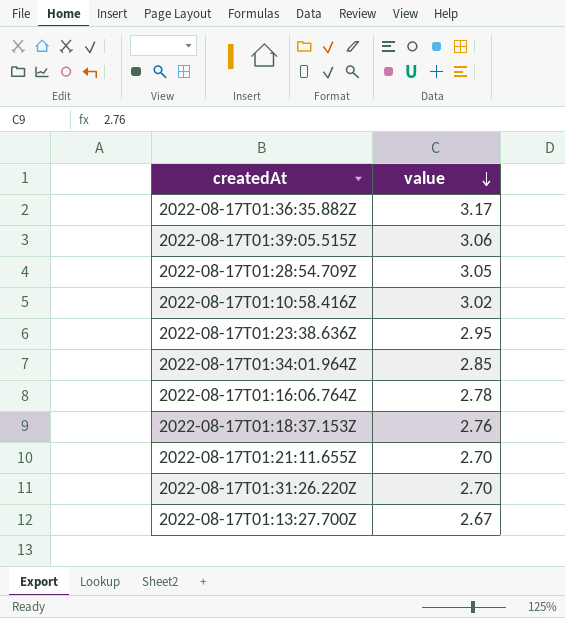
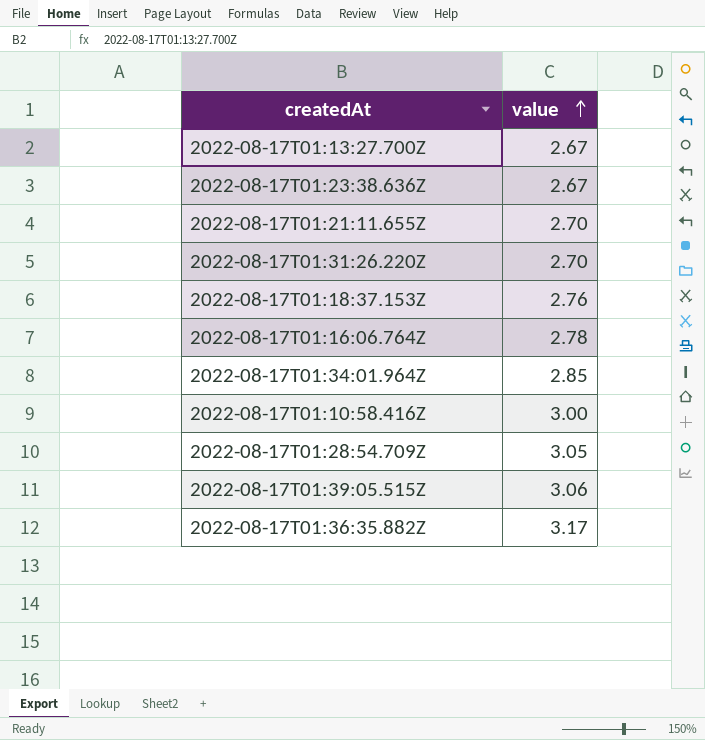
row order: value descending -> value ascending
2022-08-17T01:23:38.636Z | value: 2.95 -> 2.67
2022-08-17T01:10:58.416Z | value: 3.02 -> 3.00

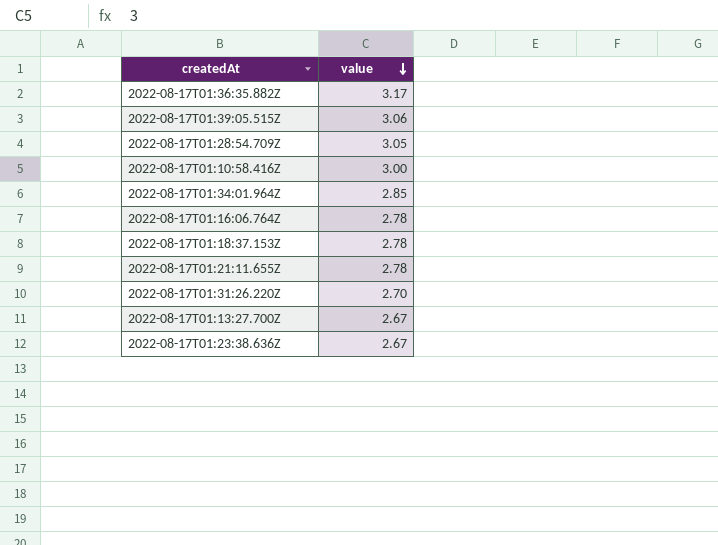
row order: value ascending -> value descending
2022-08-17T01:18:37.153Z | value: 2.76 -> 2.78
2022-08-17T01:21:11.655Z | value: 2.70 -> 2.78

